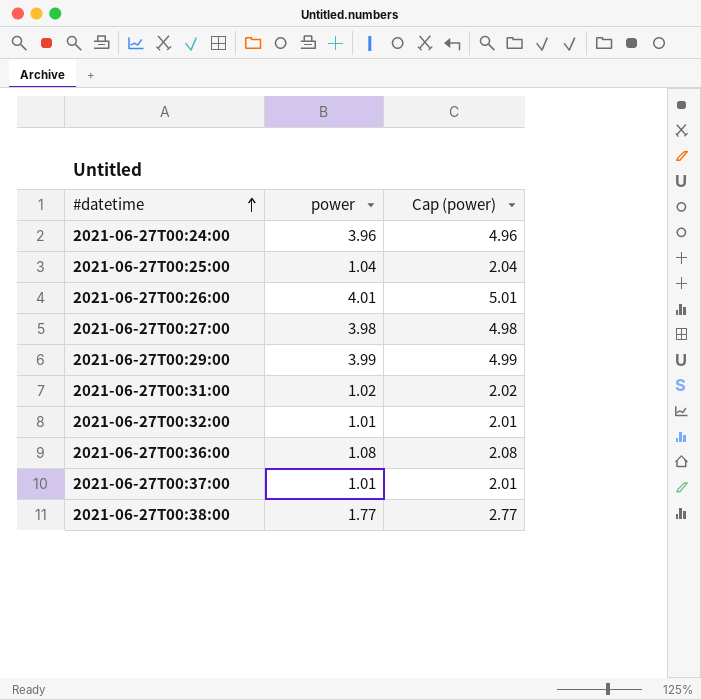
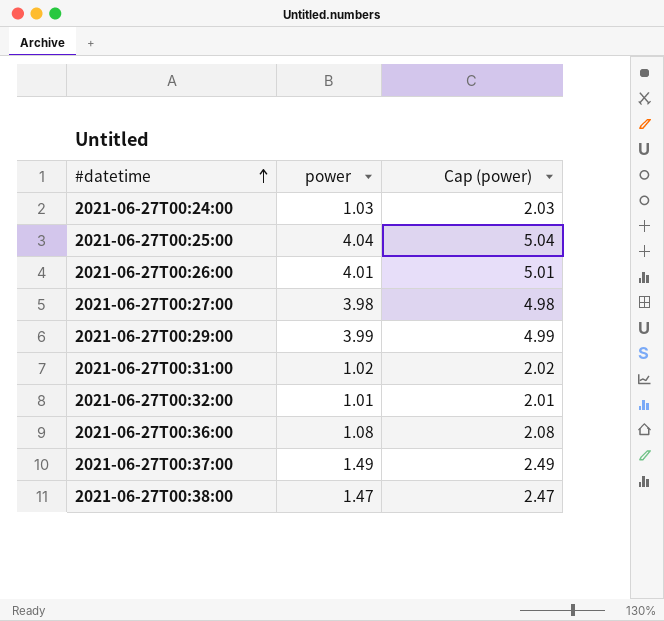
2021-06-27T00:24:00 | power: 3.96 -> 1.03
2021-06-27T00:24:00 | Cap (power): 4.96 -> 2.03
2021-06-27T00:25:00 | power: 1.04 -> 4.04
2021-06-27T00:25:00 | Cap (power): 2.04 -> 5.04
2021-06-27T00:37:00 | power: 1.01 -> 1.49
2021-06-27T00:37:00 | Cap (power): 2.01 -> 2.49
2021-06-27T00:38:00 | power: 1.77 -> 1.47
2021-06-27T00:38:00 | Cap (power): 2.77 -> 2.47

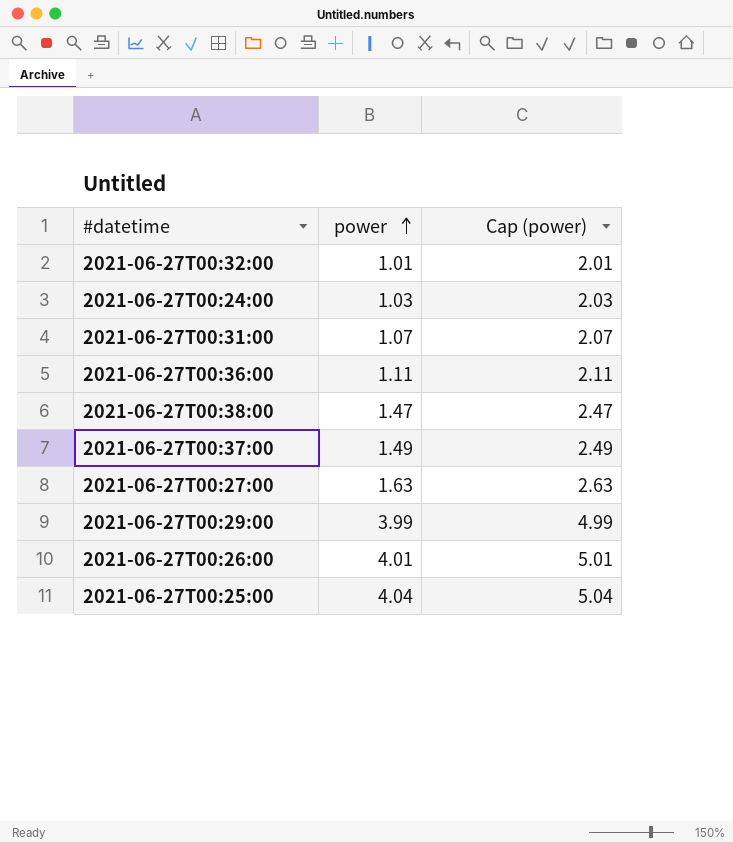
row order: #datetime ascending -> power ascending
2021-06-27T00:31:00 | power: 1.02 -> 1.07
2021-06-27T00:31:00 | Cap (power): 2.02 -> 2.07
2021-06-27T00:36:00 | power: 1.08 -> 1.11
2021-06-27T00:36:00 | Cap (power): 2.08 -> 2.11
2021-06-27T00:27:00 | power: 3.98 -> 1.63
2021-06-27T00:27:00 | Cap (power): 4.98 -> 2.63

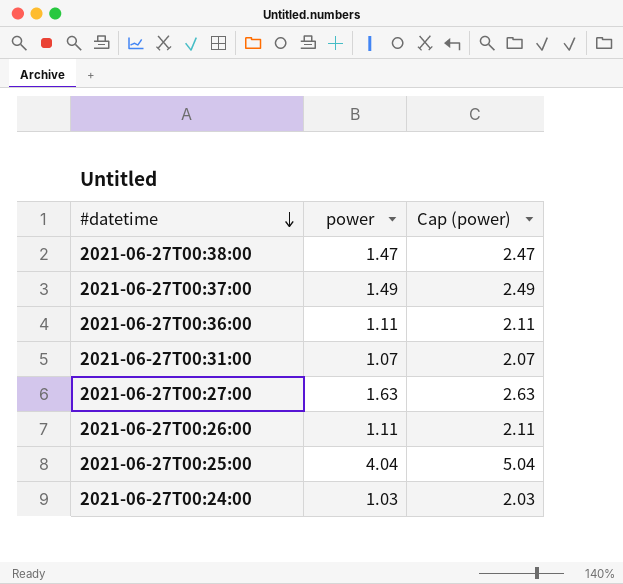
row order: power ascending -> #datetime descending
row 2021-06-27T00:32:00: 1.01 | 2.01 -> none
row 2021-06-27T00:29:00: 3.99 | 4.99 -> none
2021-06-27T00:26:00 | power: 4.01 -> 1.11
2021-06-27T00:26:00 | Cap (power): 5.01 -> 2.11

